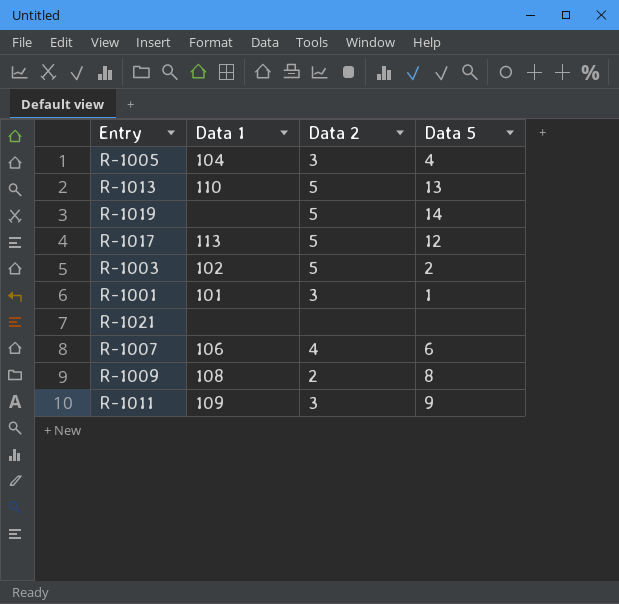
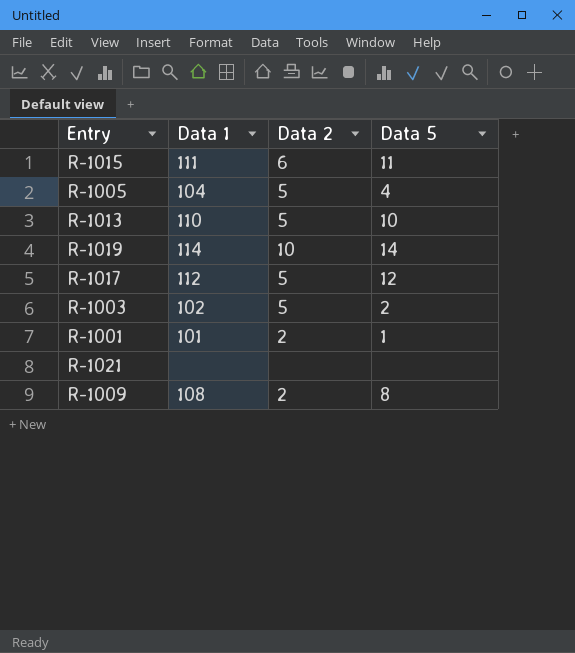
row R-1007: 106 | 4 | 6 -> none
row R-1011: 109 | 3 | 9 -> none
row R-1015: none -> 111 | 6 | 11
R-1005 | Data 2: 3 -> 5
R-1013 | Data 5: 13 -> 10
R-1019 | Data 1: none -> 114
R-1019 | Data 2: 5 -> 10
R-1017 | Data 1: 113 -> 112
R-1001 | Data 2: 3 -> 2

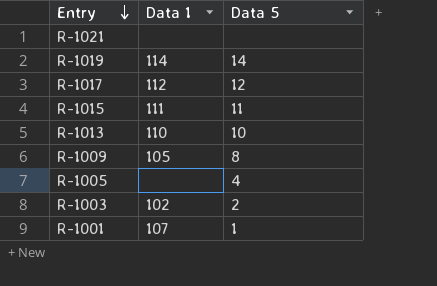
row order: none -> Entry descending
column Data 2 | position: 3 -> none
R-1009 | Data 1: 108 -> 105
R-1005 | Data 1: 104 -> none
R-1001 | Data 1: 101 -> 107

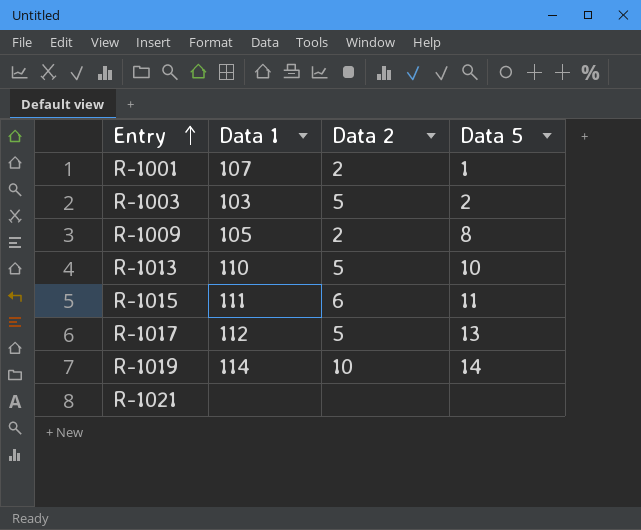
row order: Entry descending -> Entry ascending
column Data 2 | position: none -> 3
row R-1005: none | 4 -> none
R-1003 | Data 1: 102 -> 103
R-1017 | Data 5: 12 -> 13

